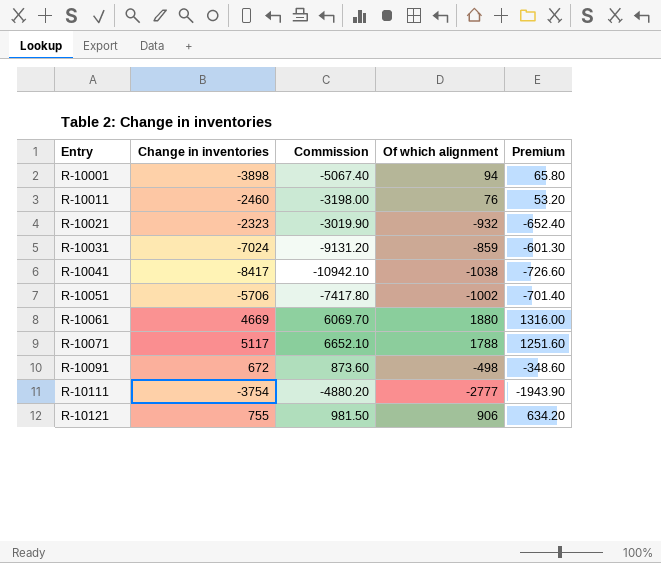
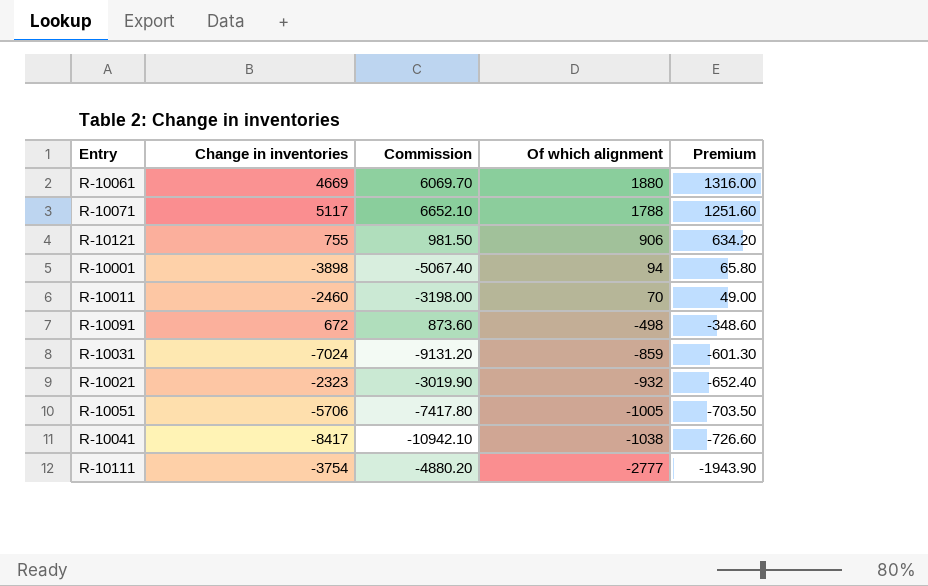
row order: Entry ascending -> Of which alignment descending
R-10011 | Of which alignment: 76 -> 70
R-10011 | Premium: 53.20 -> 49.00
R-10051 | Of which alignment: -1002 -> -1005
R-10051 | Premium: -701.40 -> -703.50

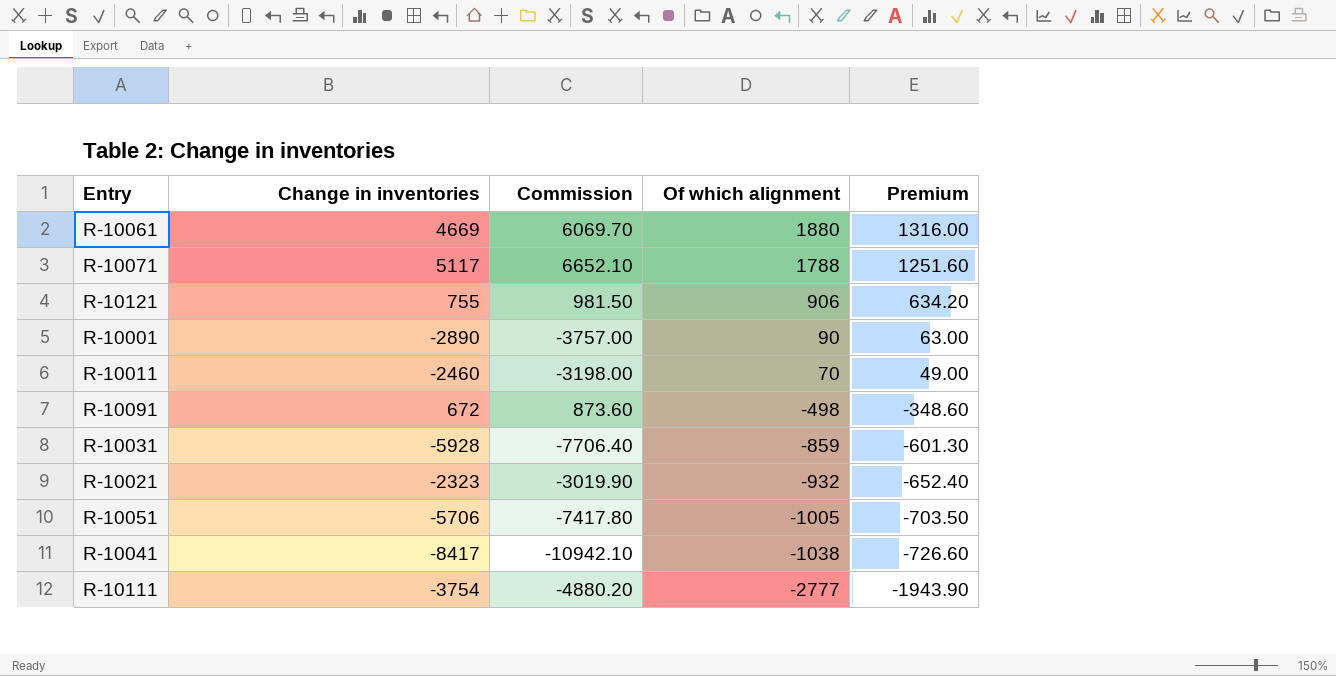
R-10001 | Change in inventories: -3898 -> -2890
R-10001 | Commission: -5067.40 -> -3757.00
R-10001 | Of which alignment: 94 -> 90
R-10001 | Premium: 65.80 -> 63.00
R-10031 | Change in inventories: -7024 -> -5928
R-10031 | Commission: -9131.20 -> -7706.40

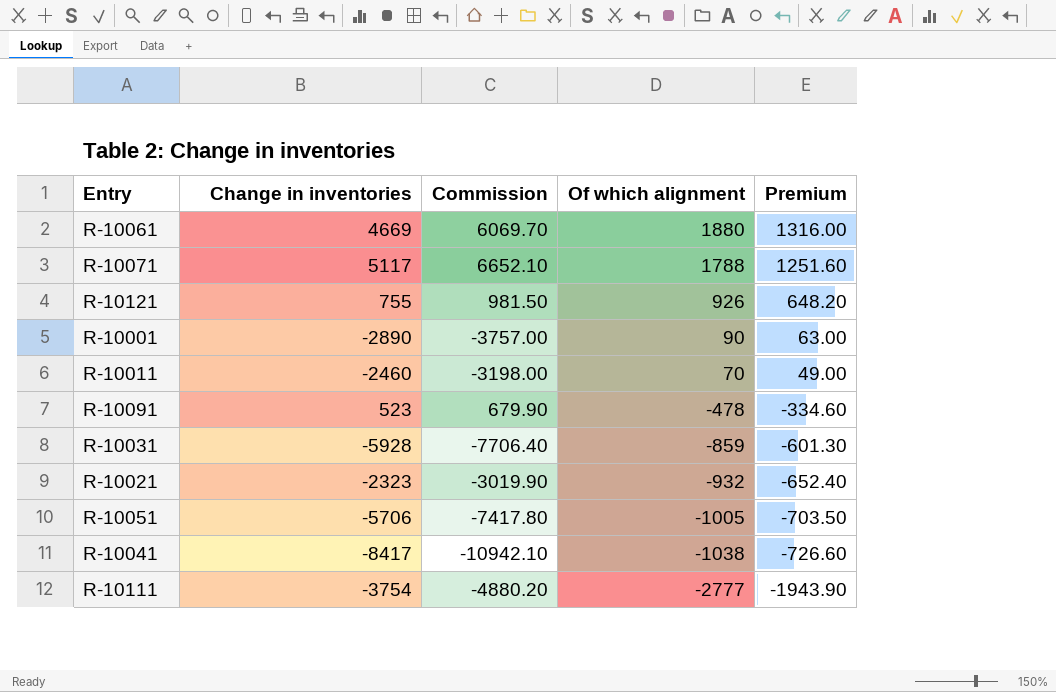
R-10121 | Of which alignment: 906 -> 926
R-10121 | Premium: 634.20 -> 648.20
R-10091 | Change in inventories: 672 -> 523
R-10091 | Commission: 873.60 -> 679.90
R-10091 | Of which alignment: -498 -> -478
R-10091 | Premium: -348.60 -> -334.60

